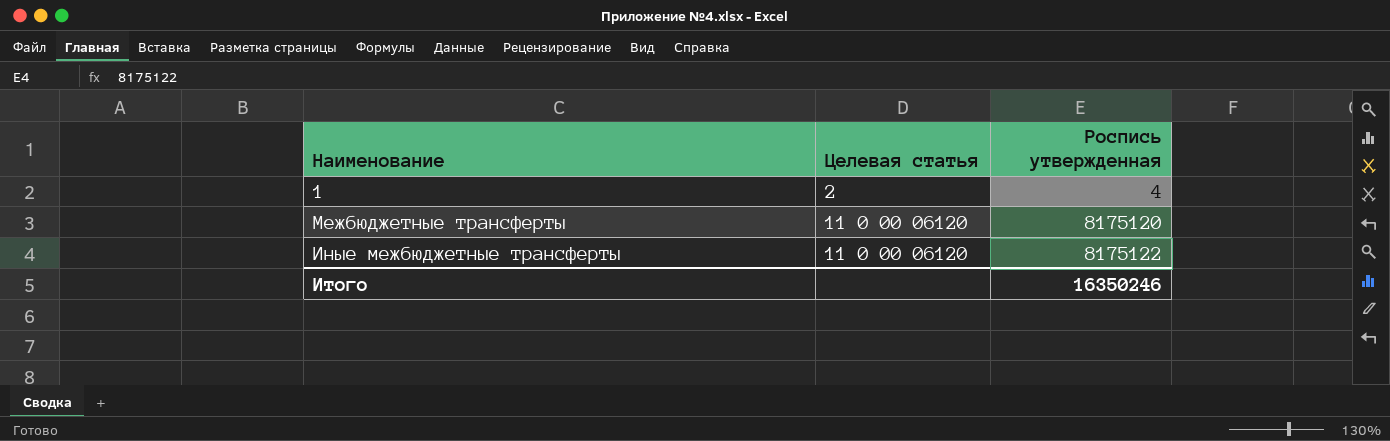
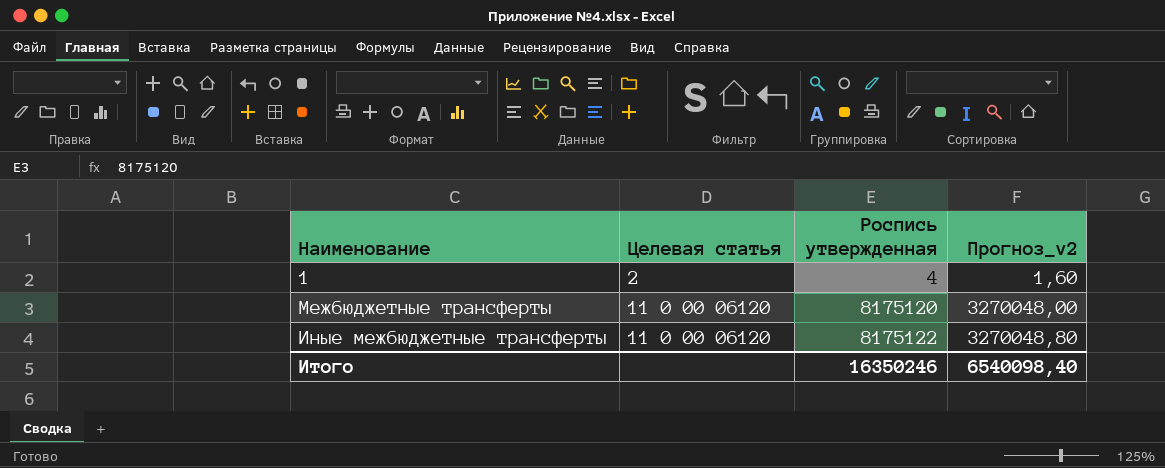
column Прогноз_v2 | formula: none -> [Роспись утвержденная] * 0,4

